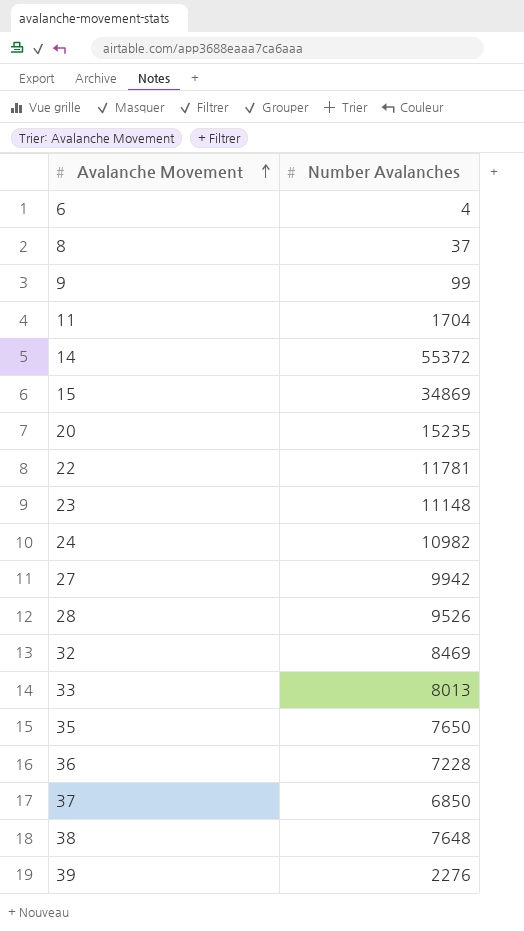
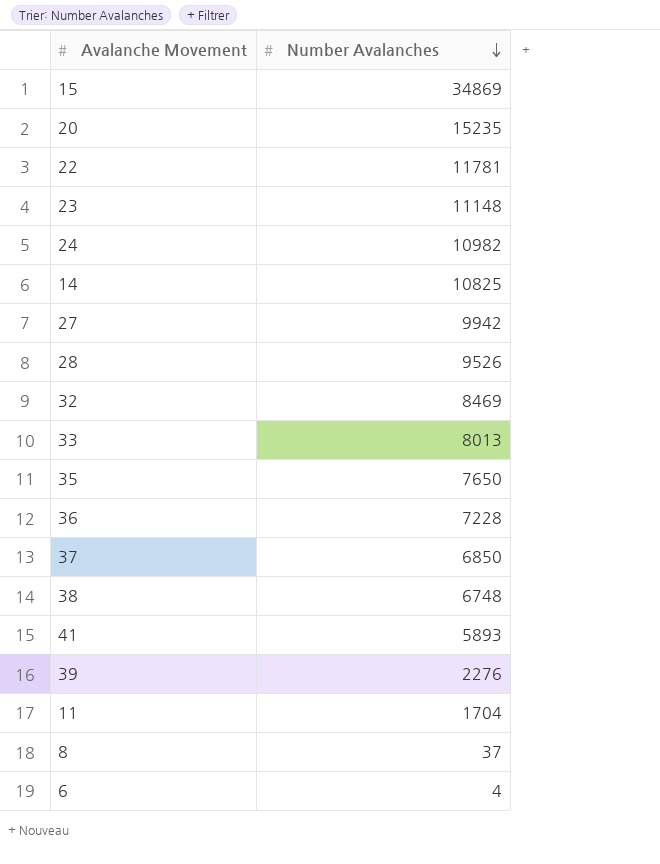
row order: Avalanche Movement ascending -> Number Avalanches descending
row 9: 99 -> none
14 | Number Avalanches: 55372 -> 10825
38 | Number Avalanches: 7648 -> 6748
row 41: none -> 5893

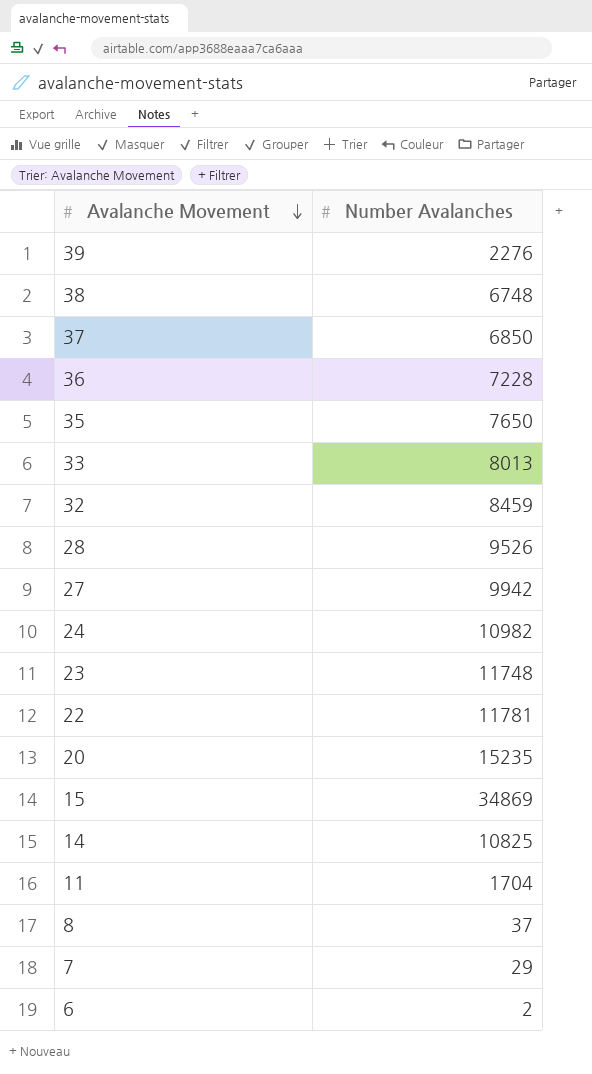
row order: Number Avalanches descending -> Avalanche Movement descending
row 41: 5893 -> none
32 | Number Avalanches: 8469 -> 8459
23 | Number Avalanches: 11148 -> 11748
row 7: none -> 29
6 | Number Avalanches: 4 -> 2

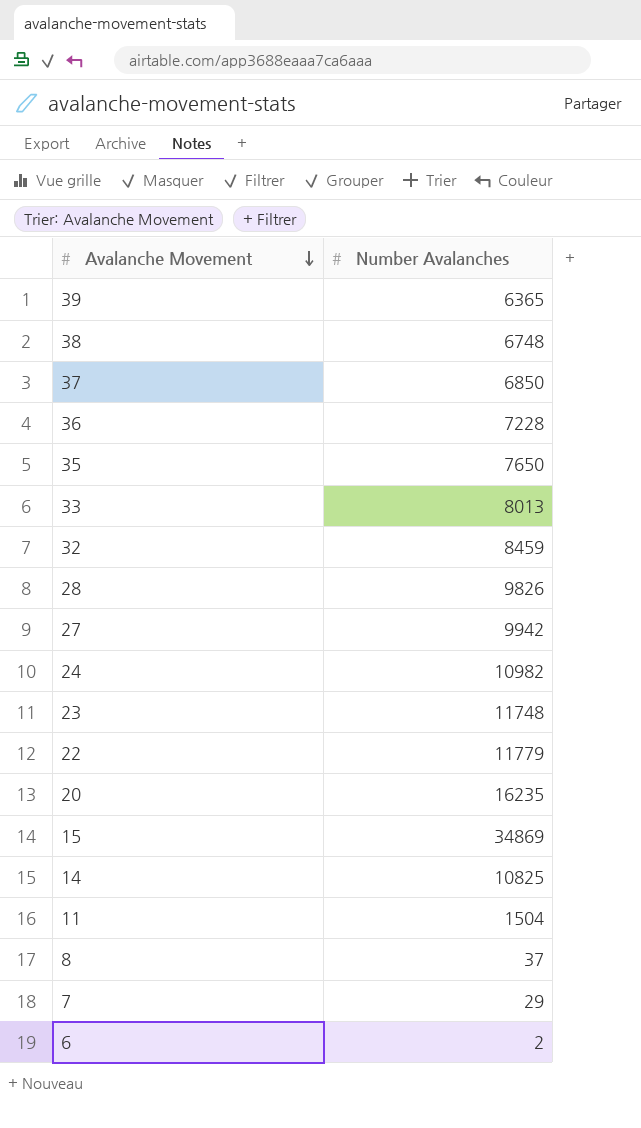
39 | Number Avalanches: 2276 -> 6365
28 | Number Avalanches: 9526 -> 9826
22 | Number Avalanches: 11781 -> 11779
20 | Number Avalanches: 15235 -> 16235
11 | Number Avalanches: 1704 -> 1504

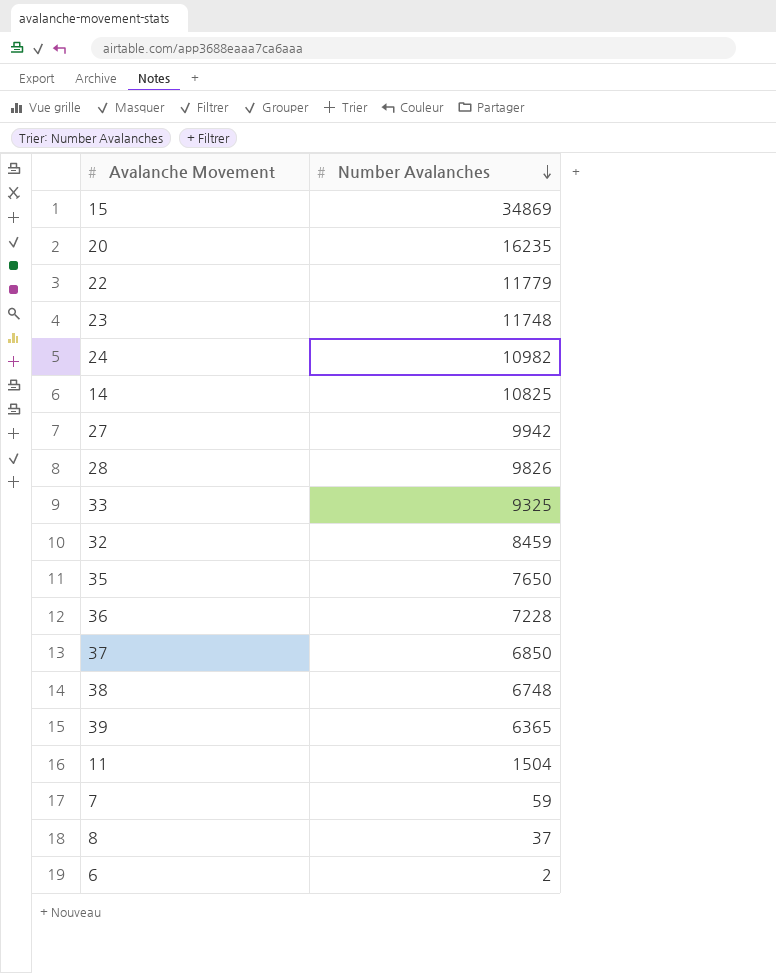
row order: Avalanche Movement descending -> Number Avalanches descending
33 | Number Avalanches: 8013 -> 9325
7 | Number Avalanches: 29 -> 59

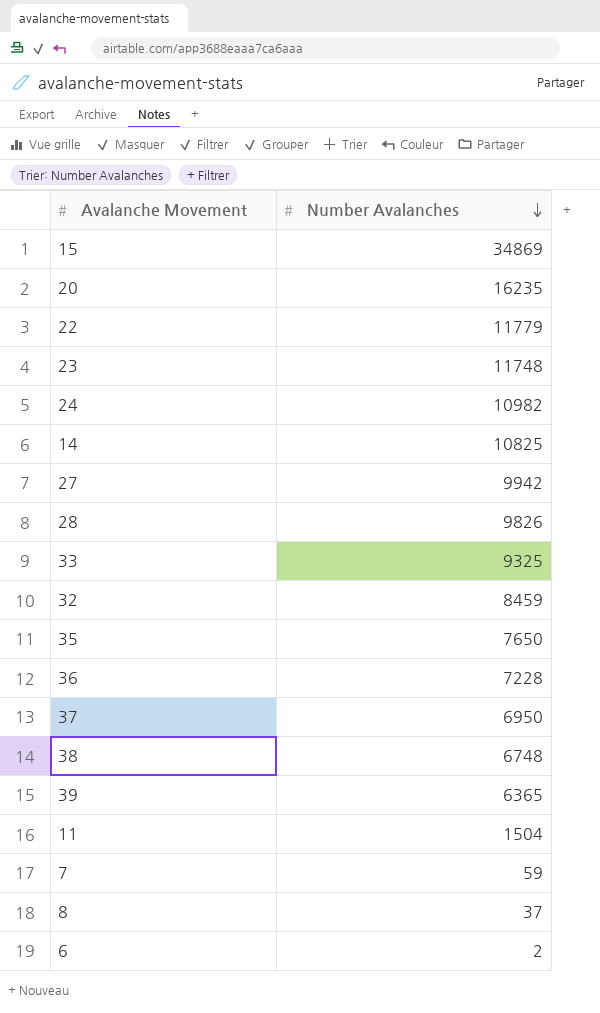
37 | Number Avalanches: 6850 -> 6950

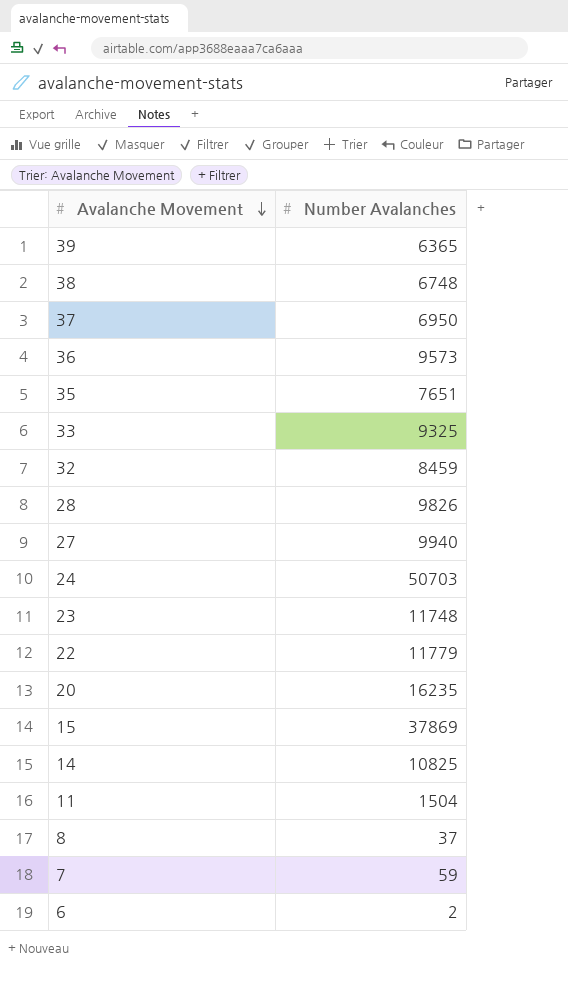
row order: Number Avalanches descending -> Avalanche Movement descending
36 | Number Avalanches: 7228 -> 9573
35 | Number Avalanches: 7650 -> 7651
27 | Number Avalanches: 9942 -> 9940
24 | Number Avalanches: 10982 -> 50703
15 | Number Avalanches: 34869 -> 37869

